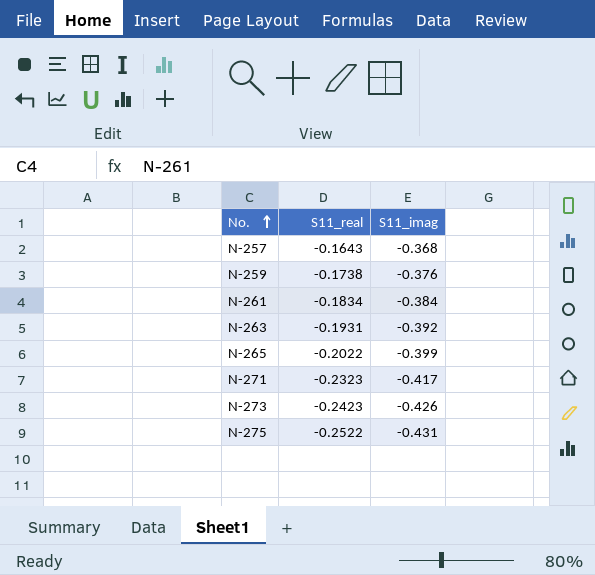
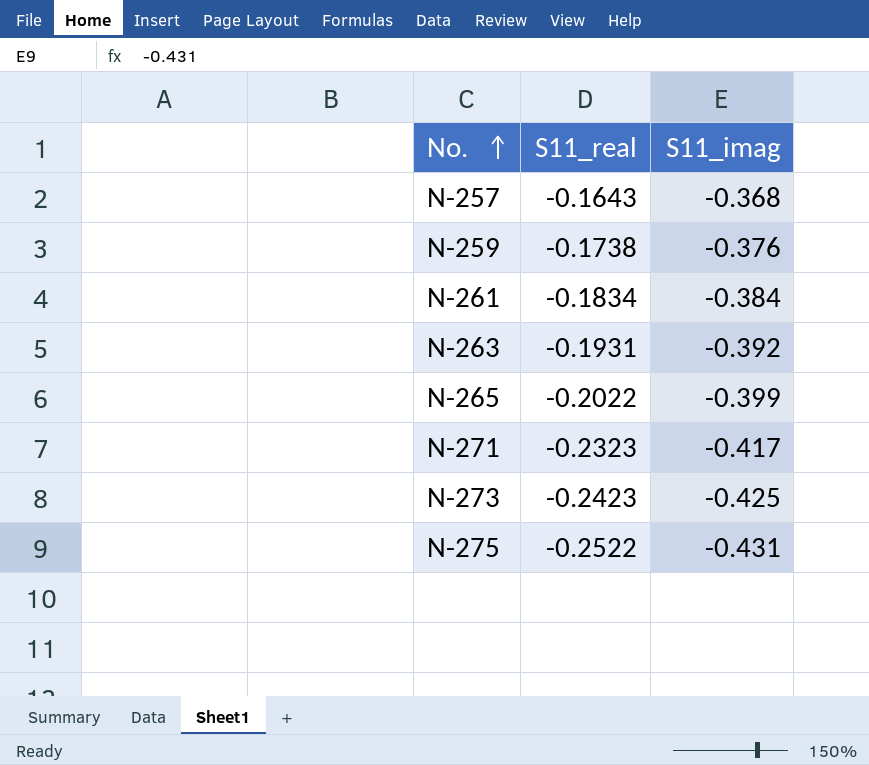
N-273 | S11_imag: -0.426 -> -0.425

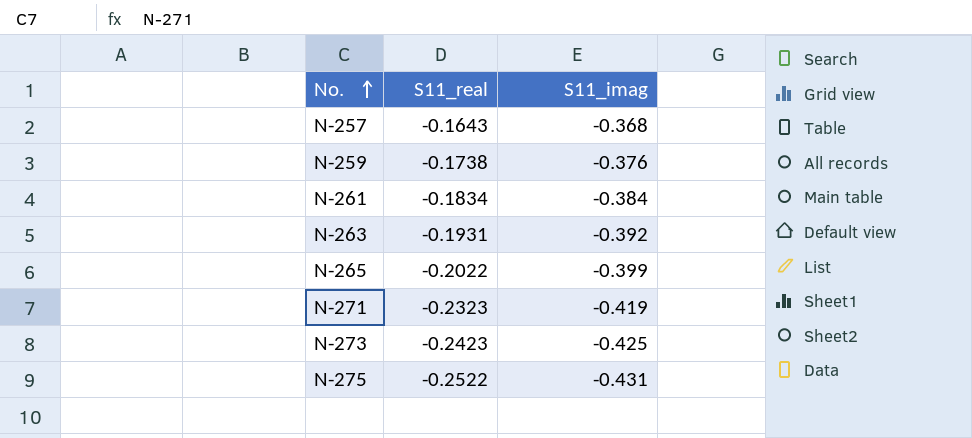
N-271 | S11_imag: -0.417 -> -0.419

